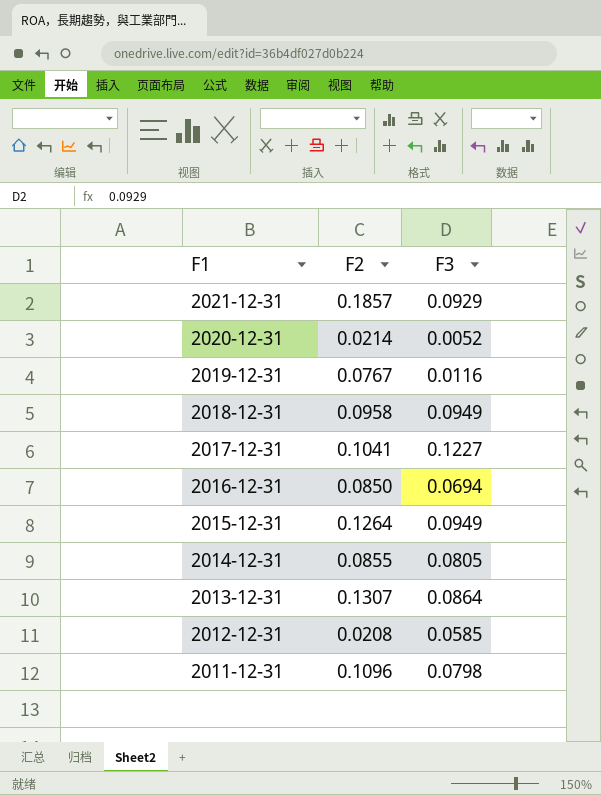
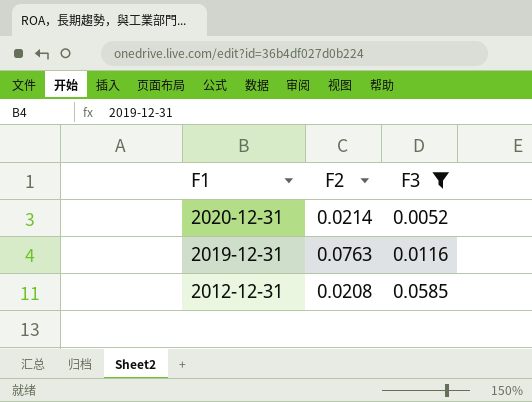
filter: none -> F3 <= 0.0585
2019-12-31 | F2: 0.0767 -> 0.0763

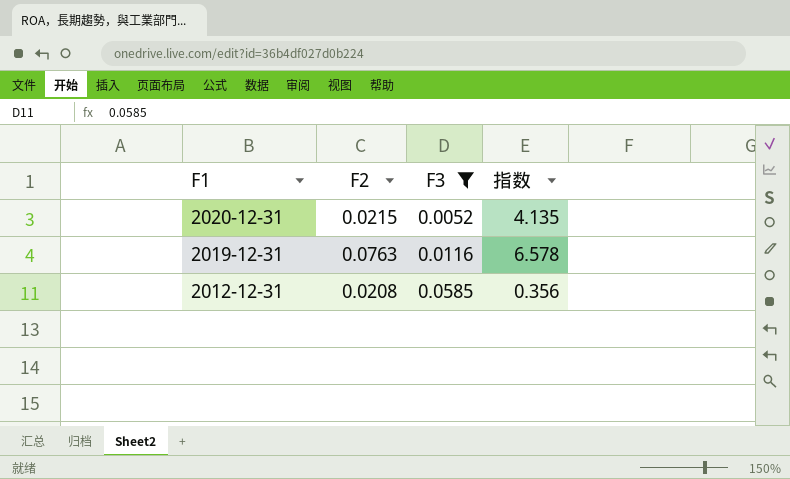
column 指数 | formula: none -> [F2] / [F3]
2020-12-31 | F2: 0.0214 -> 0.0215

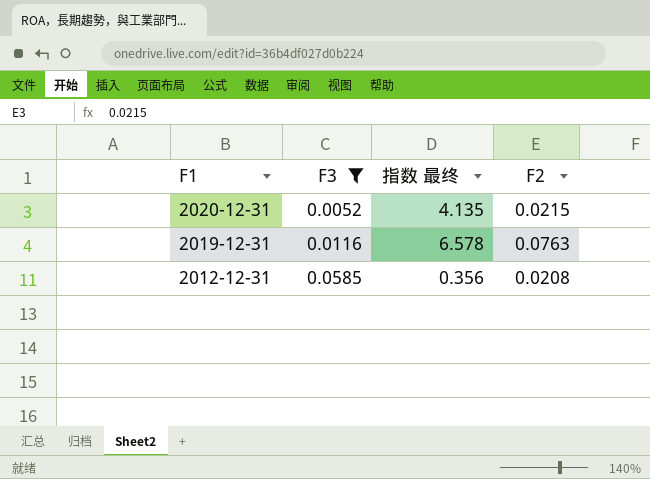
column name: 指数 -> 指数 最终
column F2 | position: 2 -> 4

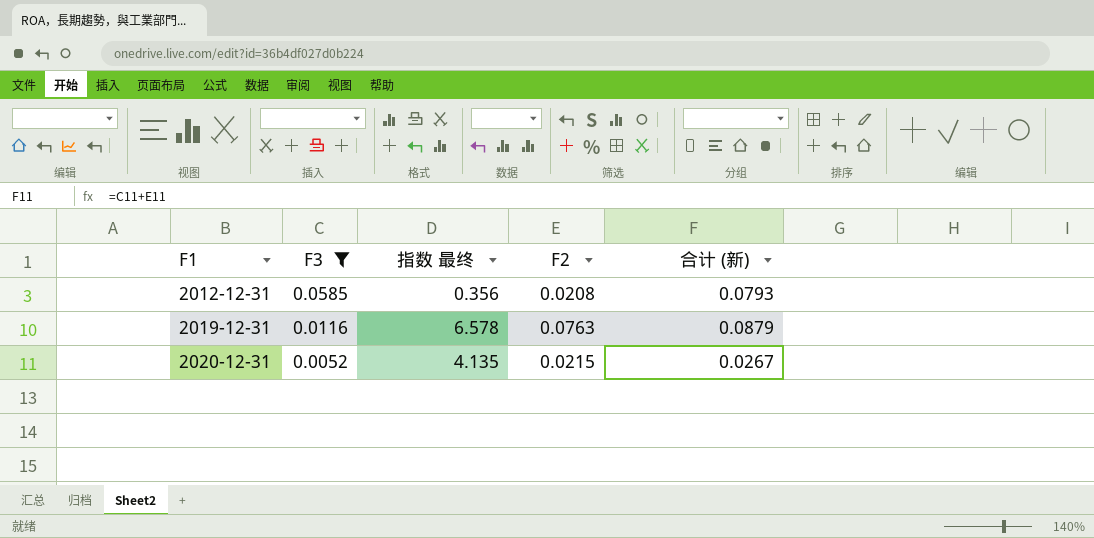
row order: F1 descending -> F1 ascending
column 合计 (新) | formula: none -> [F3] + [F2]

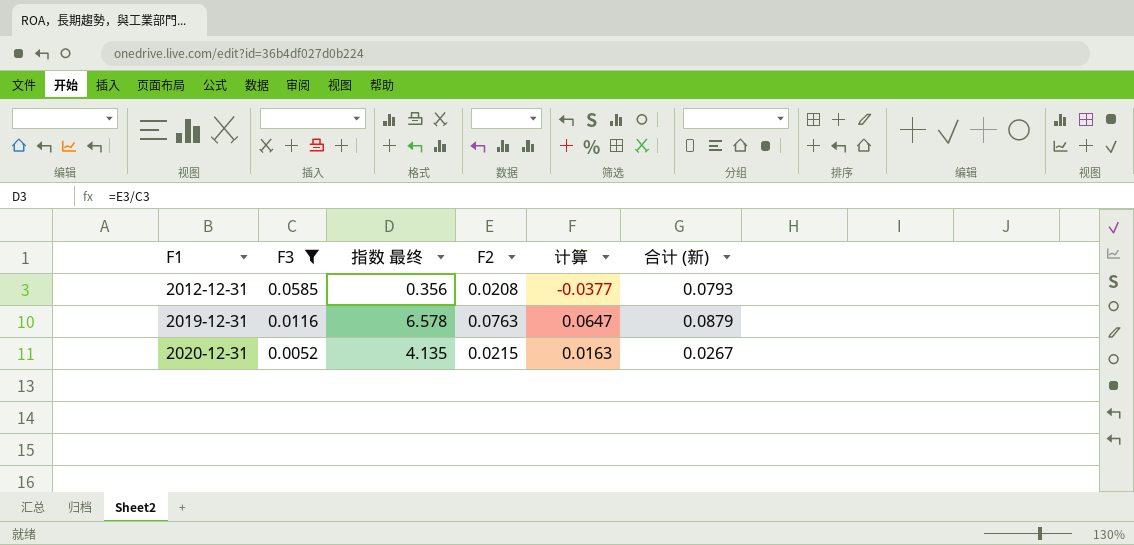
column 计算 | formula: none -> [F2] - [F3]

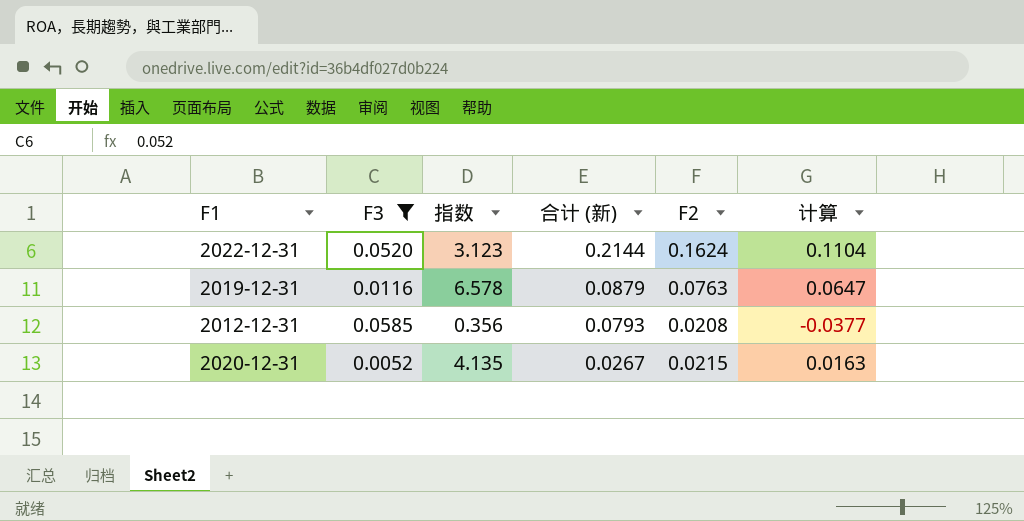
row order: F1 ascending -> 合计 (新) descending
column name: 指数 最终 -> 指数
column 合计 (新) | position: 6 -> 4
row 2022-12-31: none -> 0.0520 | 3.123 | 0.2144 | 0.1624 | 0.1104

